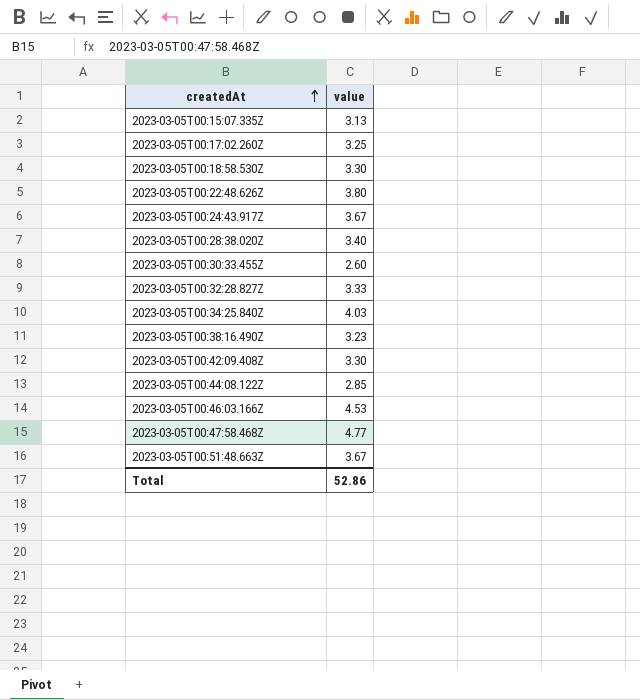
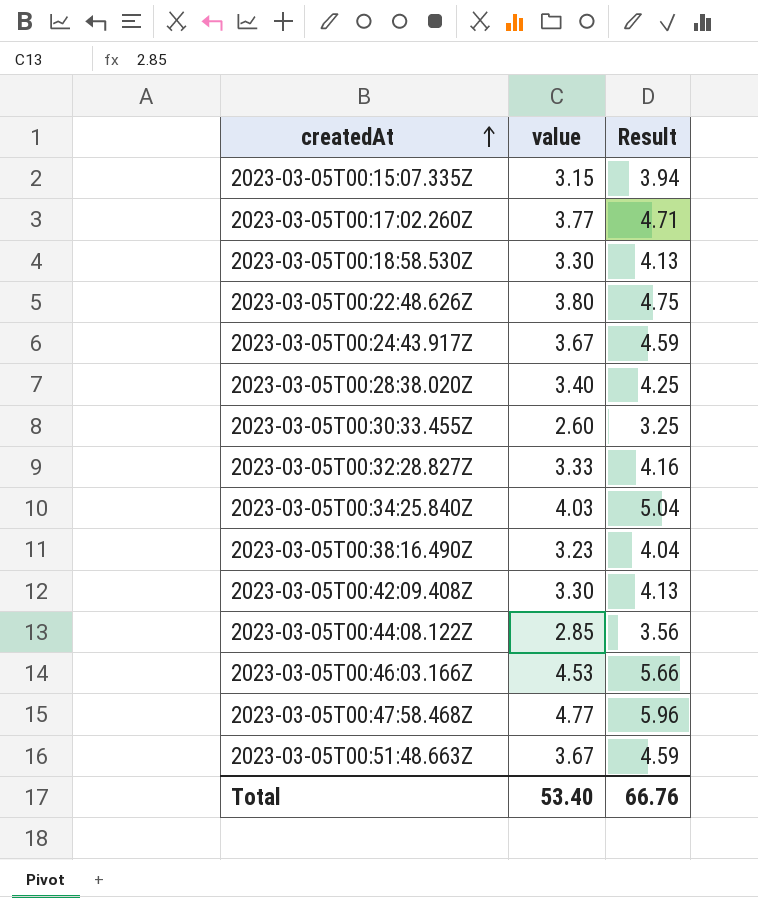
column Result | formula: none -> [value] * 1.25
2023-03-05T00:15:07.335Z | value: 3.13 -> 3.15
2023-03-05T00:17:02.260Z | value: 3.25 -> 3.77
Total | value: 52.86 -> 53.40

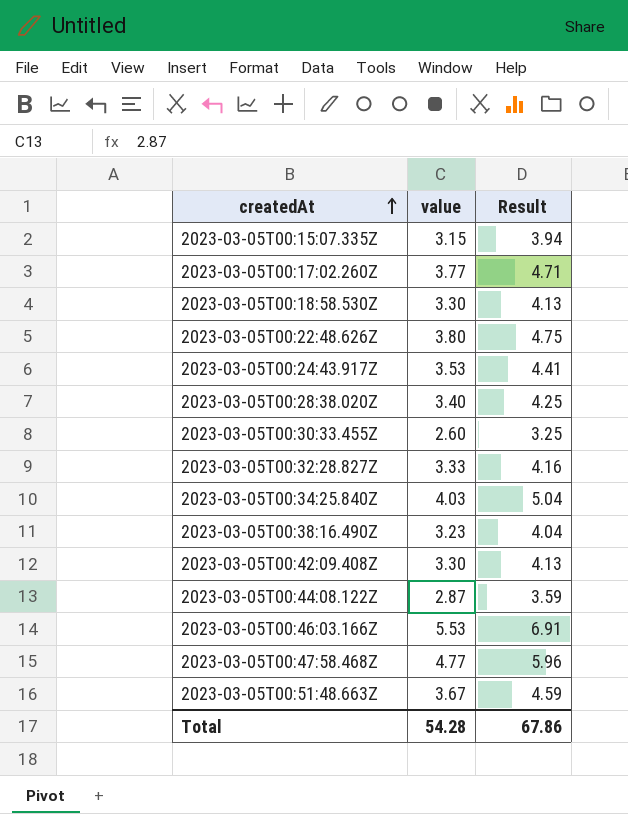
2023-03-05T00:24:43.917Z | value: 3.67 -> 3.53
2023-03-05T00:24:43.917Z | Result: 4.59 -> 4.41
2023-03-05T00:44:08.122Z | value: 2.85 -> 2.87
2023-03-05T00:44:08.122Z | Result: 3.56 -> 3.59
2023-03-05T00:46:03.166Z | value: 4.53 -> 5.53
2023-03-05T00:46:03.166Z | Result: 5.66 -> 6.91
Total | value: 53.40 -> 54.28
Total | Result: 66.76 -> 67.86

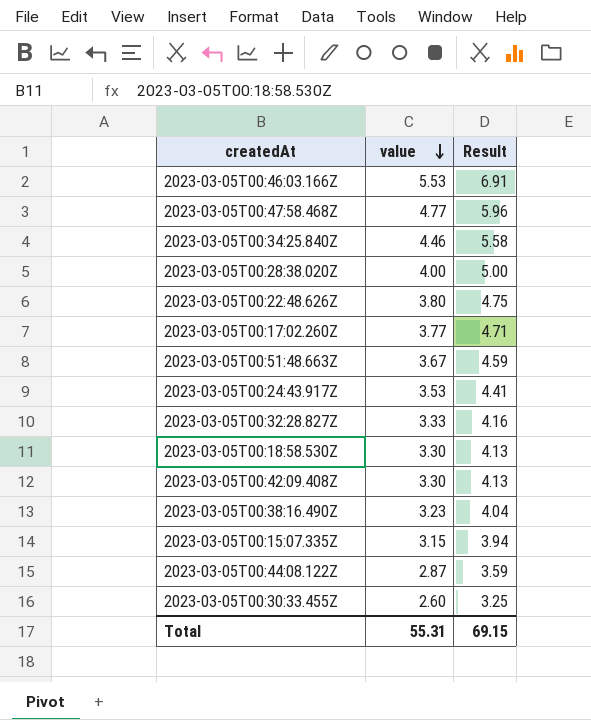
row order: createdAt ascending -> value descending
2023-03-05T00:34:25.840Z | value: 4.03 -> 4.46
2023-03-05T00:34:25.840Z | Result: 5.04 -> 5.58
2023-03-05T00:28:38.020Z | value: 3.40 -> 4.00
2023-03-05T00:28:38.020Z | Result: 4.25 -> 5.00
Total | value: 54.28 -> 55.31
Total | Result: 67.86 -> 69.15

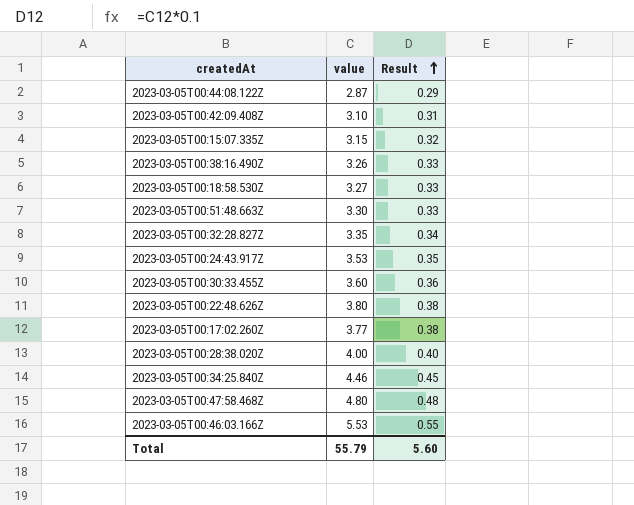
row order: value descending -> Result ascending
column Result | formula: [value] * 1.25 -> [value] * 0.1
2023-03-05T00:42:09.408Z | value: 3.30 -> 3.10
2023-03-05T00:38:16.490Z | value: 3.23 -> 3.26
2023-03-05T00:18:58.530Z | value: 3.30 -> 3.27
2023-03-05T00:51:48.663Z | value: 3.67 -> 3.30
2023-03-05T00:32:28.827Z | value: 3.33 -> 3.35
2023-03-05T00:30:33.455Z | value: 2.60 -> 3.60
2023-03-05T00:47:58.468Z | value: 4.77 -> 4.80
Total | value: 55.31 -> 55.79
Total | Result: 69.15 -> 5.60

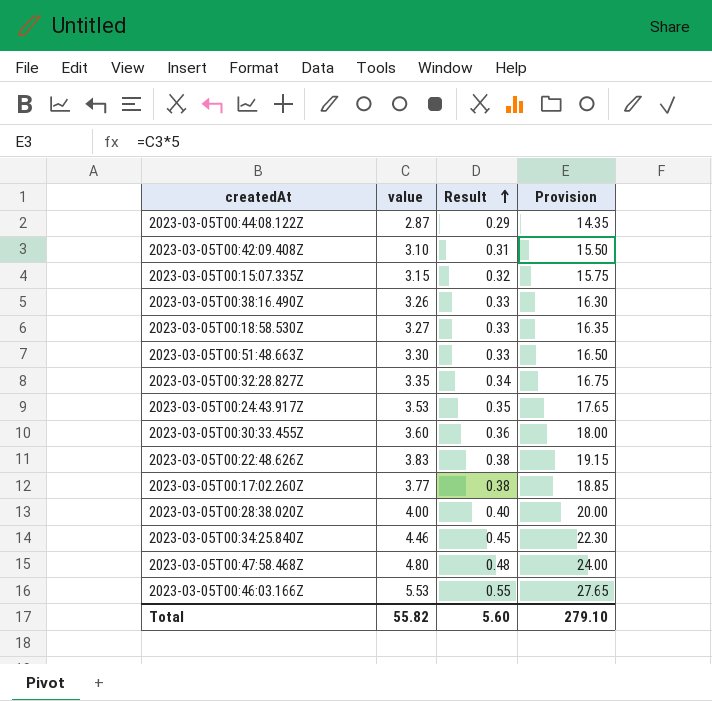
column Provision | formula: none -> [value] * 5
2023-03-05T00:22:48.626Z | value: 3.80 -> 3.83
Total | value: 55.79 -> 55.82

